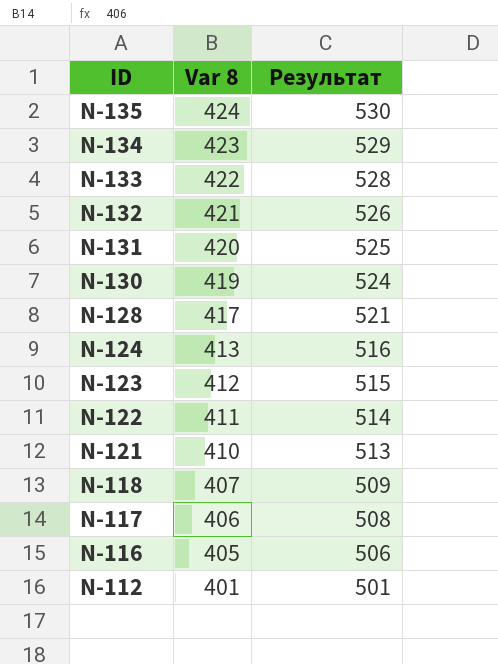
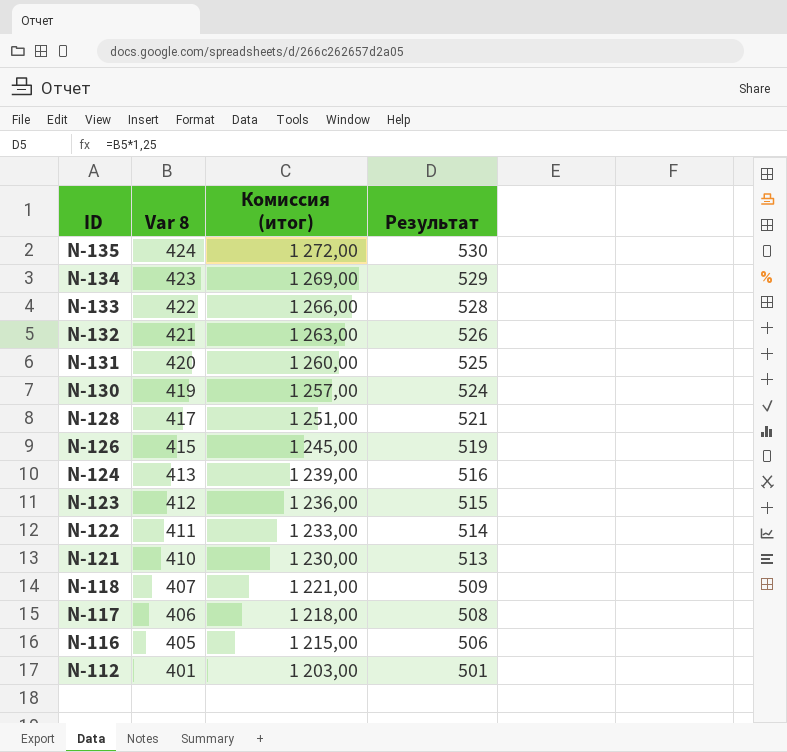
column Комиссия (итог) | formula: none -> [Var 8] * 3
row N-126: none -> 415 | 1 245,00 | 519

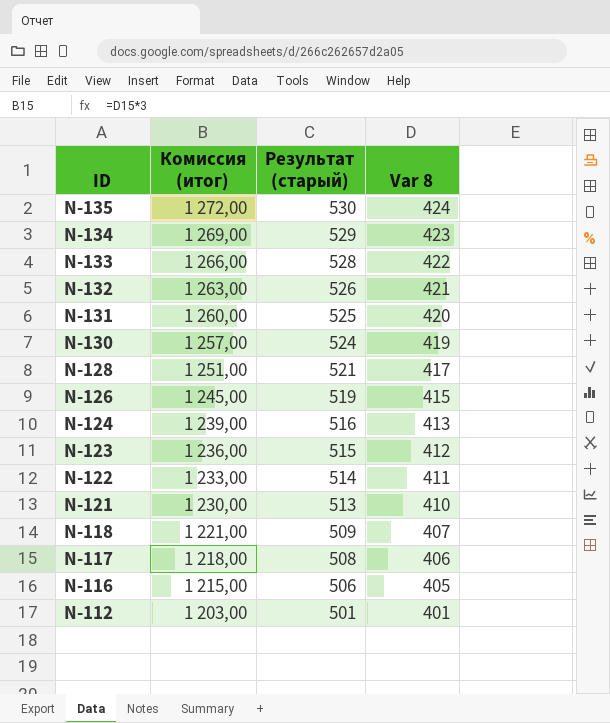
column name: Результат -> Результат (старый)
column Var 8 | position: 2 -> 4

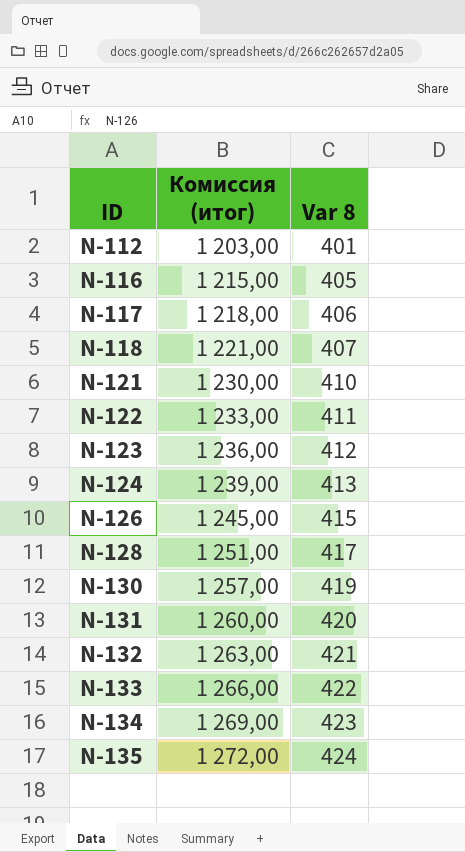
row order: ID descending -> ID ascending
column Результат (старый) | formula: [Var 8] * 1,25 -> none

